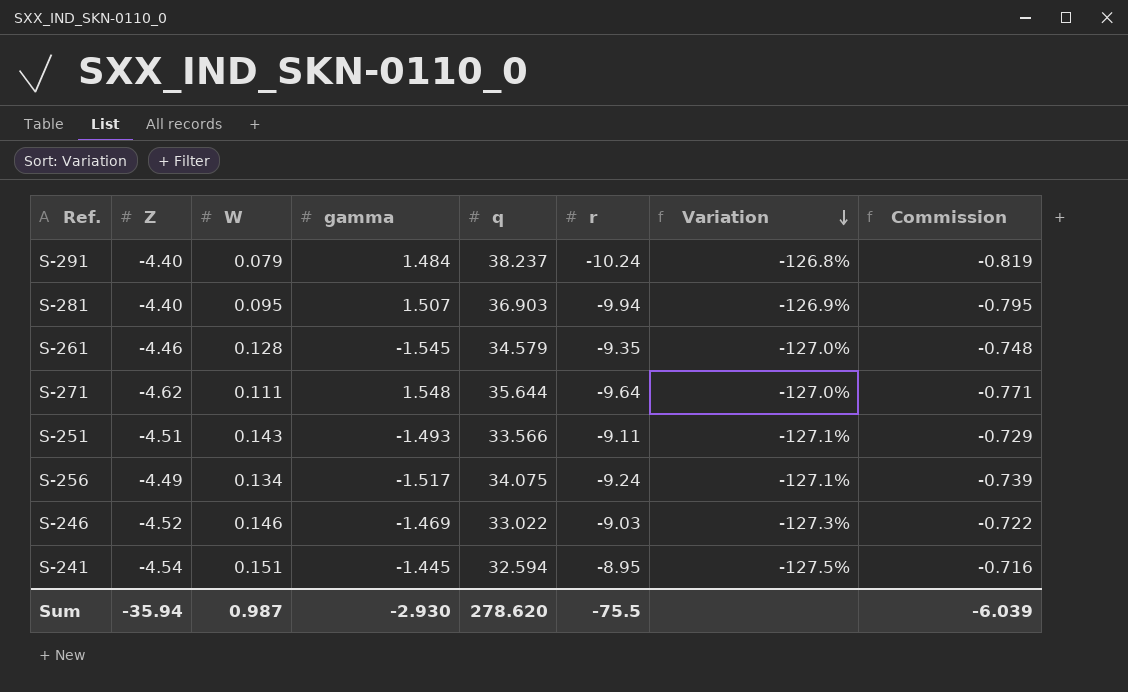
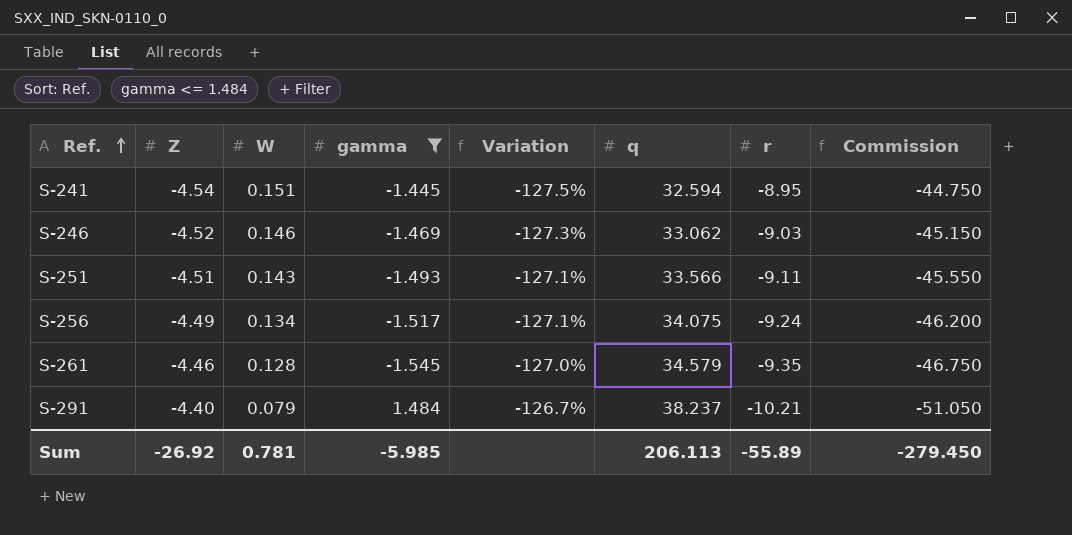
filter: none -> gamma <= 1.484
row order: Variation descending -> Ref. ascending
column Variation | position: 7 -> 5
column Commission | formula: [r] * 0.08 -> [r] * 5
S-246 | q: 33.022 -> 33.062
S-291 | Variation: -126.8% -> -126.7%
S-291 | r: -10.24 -> -10.21
Sum | Z: -35.94 -> -26.92
Sum | W: 0.987 -> 0.781
Sum | gamma: -2.930 -> -5.985
Sum | q: 278.620 -> 206.113
Sum | r: -75.5 -> -55.89
Sum | Commission: -6.039 -> -279.450

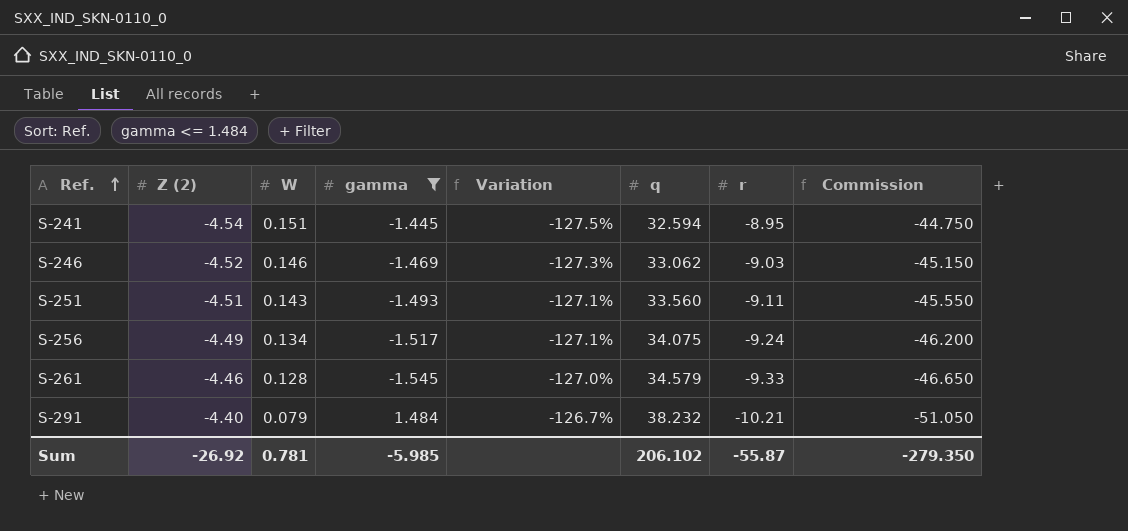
column name: Z -> Z (2)
S-251 | q: 33.566 -> 33.560
S-261 | r: -9.35 -> -9.33
S-261 | Commission: -46.750 -> -46.650
S-291 | q: 38.237 -> 38.232
Sum | q: 206.113 -> 206.102
Sum | r: -55.89 -> -55.87
Sum | Commission: -279.450 -> -279.350

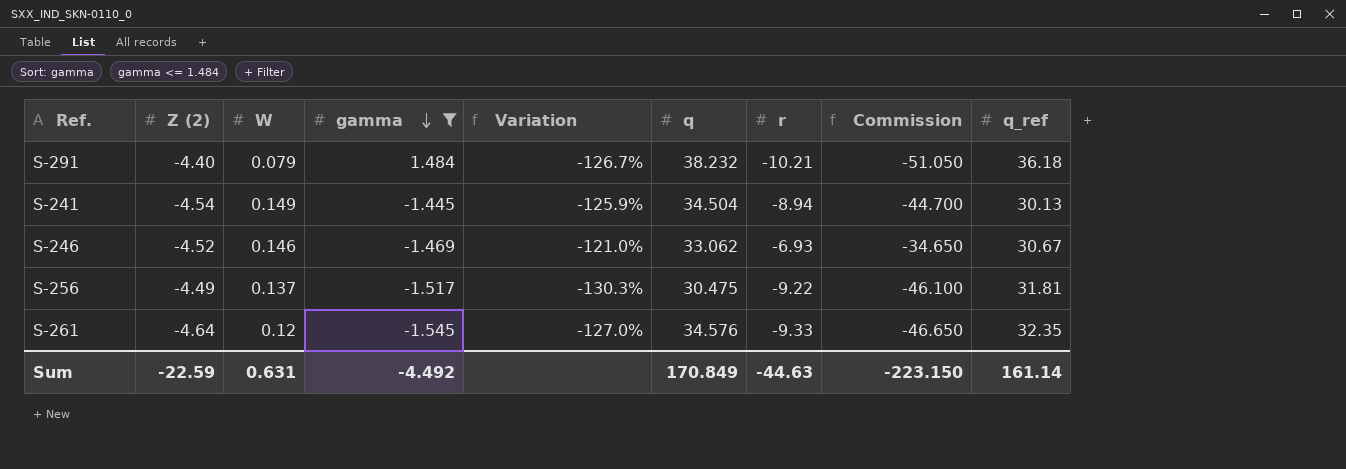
row order: Ref. ascending -> gamma descending
column q_ref | position: none -> 9
row S-251: -4.51 | 0.143 | -1.493 | -127.1% | 33.560 | -9.11 | -45.550 -> none
S-241 | W: 0.151 -> 0.149
S-241 | Variation: -127.5% -> -125.9%
S-241 | q: 32.594 -> 34.504
S-241 | r: -8.95 -> -8.94
S-241 | Commission: -44.750 -> -44.700
S-246 | Variation: -127.3% -> -121.0%
S-246 | r: -9.03 -> -6.93
S-246 | Commission: -45.150 -> -34.650
S-256 | W: 0.134 -> 0.137
S-256 | Variation: -127.1% -> -130.3%
S-256 | q: 34.075 -> 30.475
S-256 | r: -9.24 -> -9.22
S-256 | Commission: -46.200 -> -46.100
S-261 | Z (2): -4.46 -> -4.64
S-261 | W: 0.128 -> 0.12
S-261 | q: 34.579 -> 34.576
Sum | Z (2): -26.92 -> -22.59
Sum | W: 0.781 -> 0.631
Sum | gamma: -5.985 -> -4.492
Sum | q: 206.102 -> 170.849
Sum | r: -55.87 -> -44.63
Sum | Commission: -279.350 -> -223.150

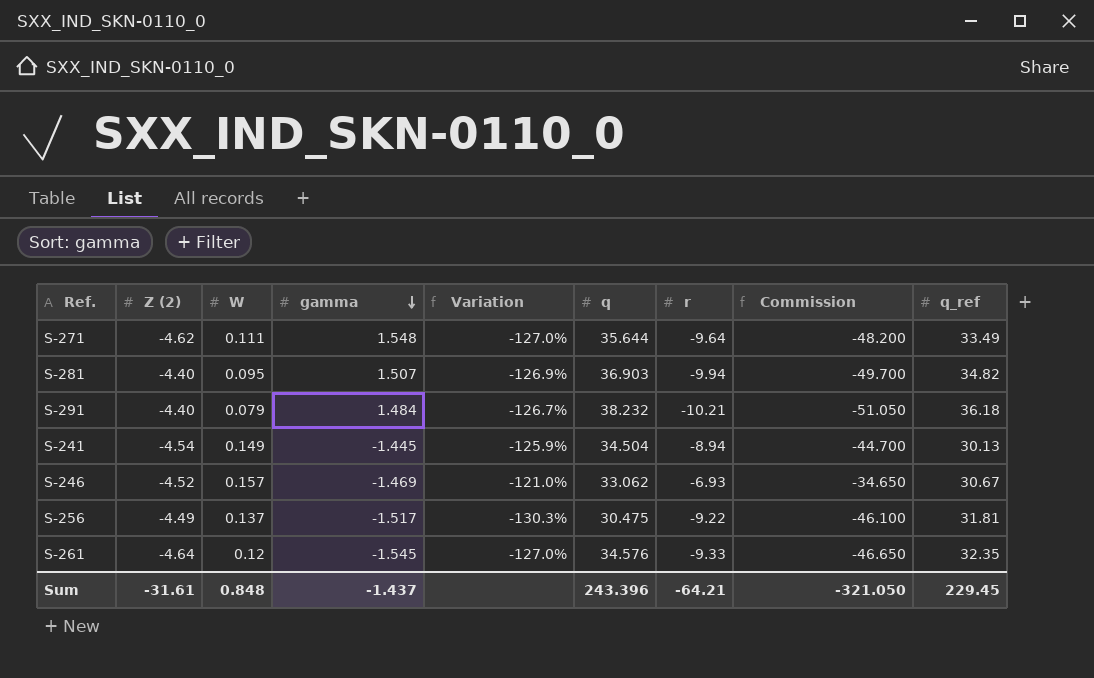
filter: gamma <= 1.484 -> none
S-246 | W: 0.146 -> 0.157
Sum | Z (2): -22.59 -> -31.61
Sum | W: 0.631 -> 0.848
Sum | gamma: -4.492 -> -1.437
Sum | q: 170.849 -> 243.396
Sum | r: -44.63 -> -64.21
Sum | Commission: -223.150 -> -321.050
Sum | q_ref: 161.14 -> 229.45

